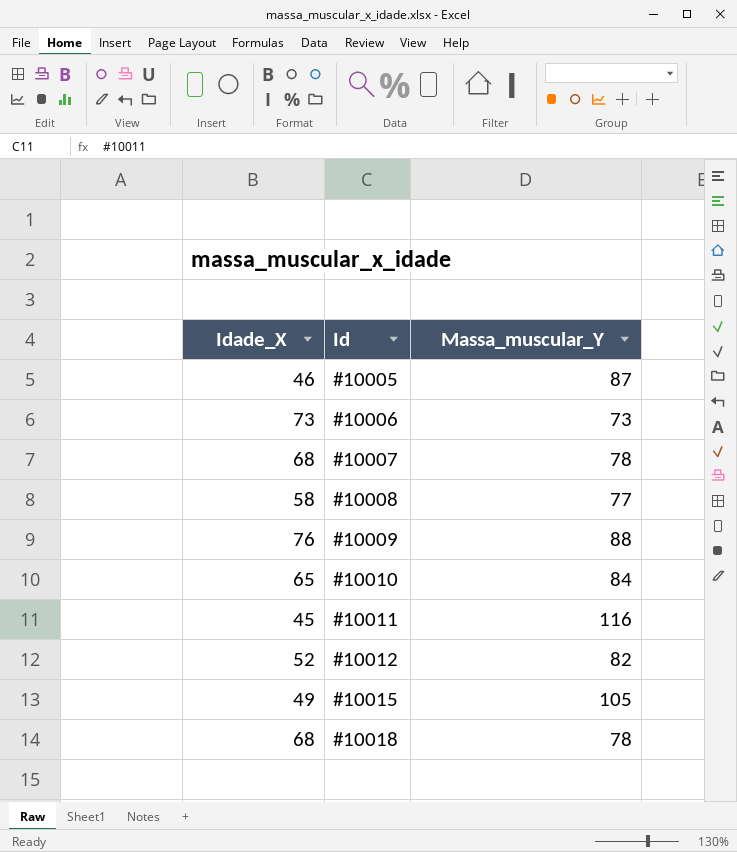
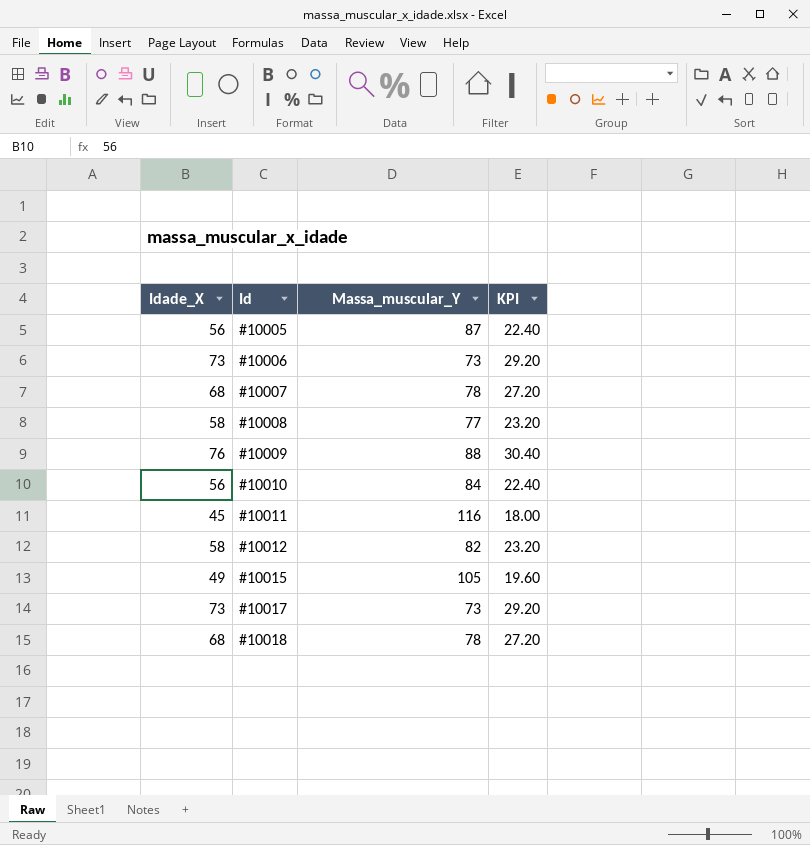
column KPI | formula: none -> [Idade_X] * 0.4
#10005 | Idade_X: 46 -> 56
#10010 | Idade_X: 65 -> 56
#10012 | Idade_X: 52 -> 58
row #10017: none -> 73 | 73 | 29.20

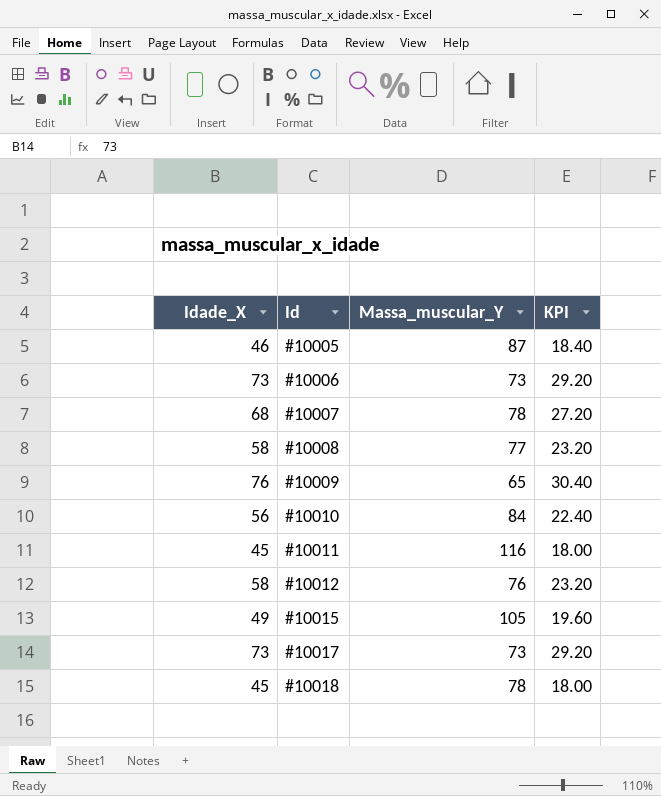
#10005 | Idade_X: 56 -> 46
#10005 | KPI: 22.40 -> 18.40
#10009 | Massa_muscular_Y: 88 -> 65
#10012 | Massa_muscular_Y: 82 -> 76
#10018 | Idade_X: 68 -> 45
#10018 | KPI: 27.20 -> 18.00

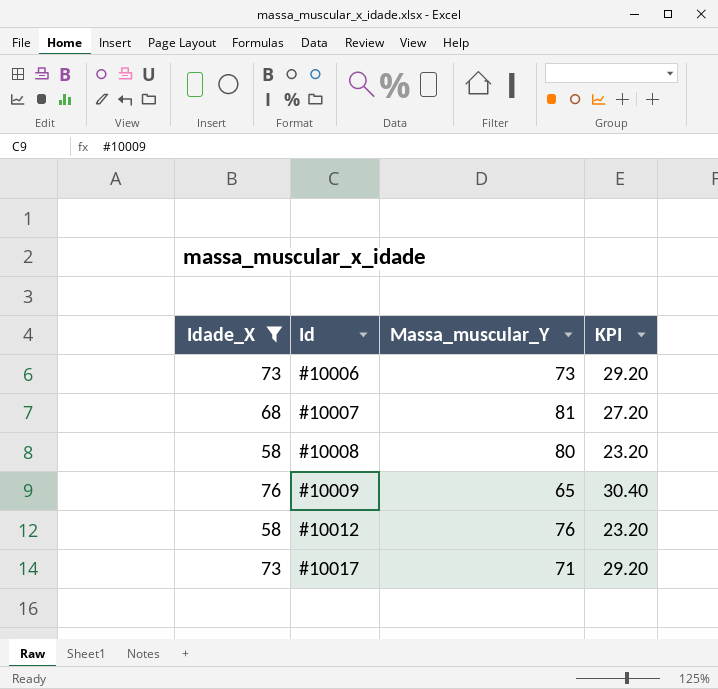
filter: none -> Idade_X >= 58
#10007 | Massa_muscular_Y: 78 -> 81
#10008 | Massa_muscular_Y: 77 -> 80
#10017 | Massa_muscular_Y: 73 -> 71

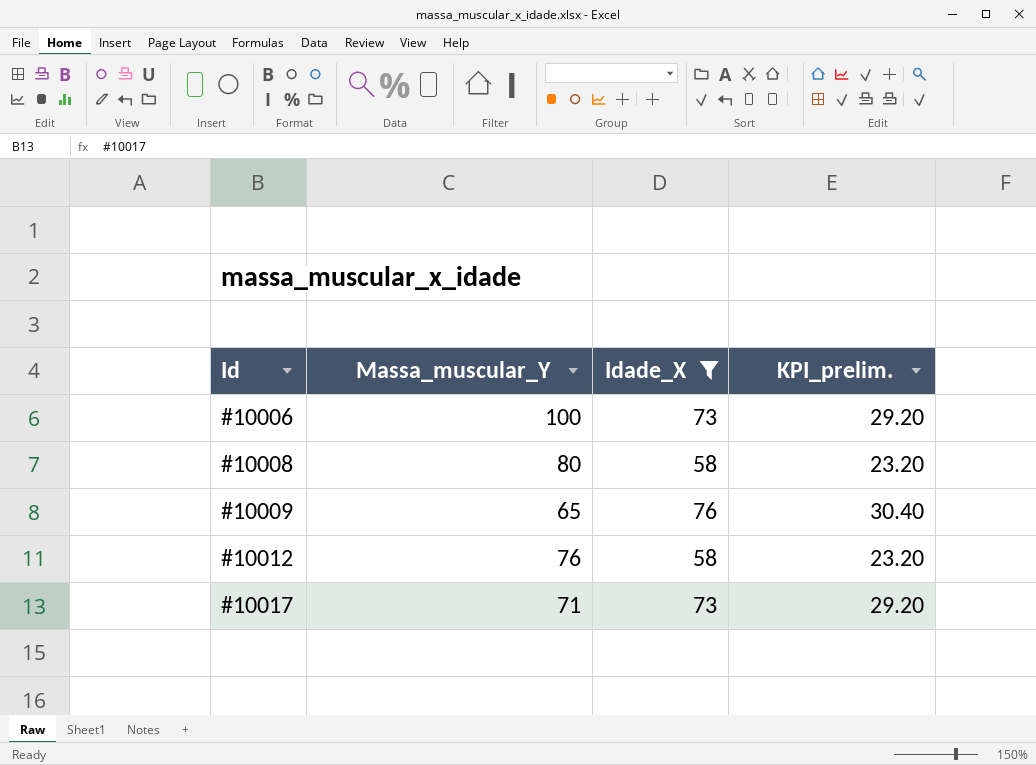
column Idade_X | position: 1 -> 3
column name: KPI -> KPI_prelim.
row #10007: 68 | 81 | 27.20 -> none
#10006 | Massa_muscular_Y: 73 -> 100

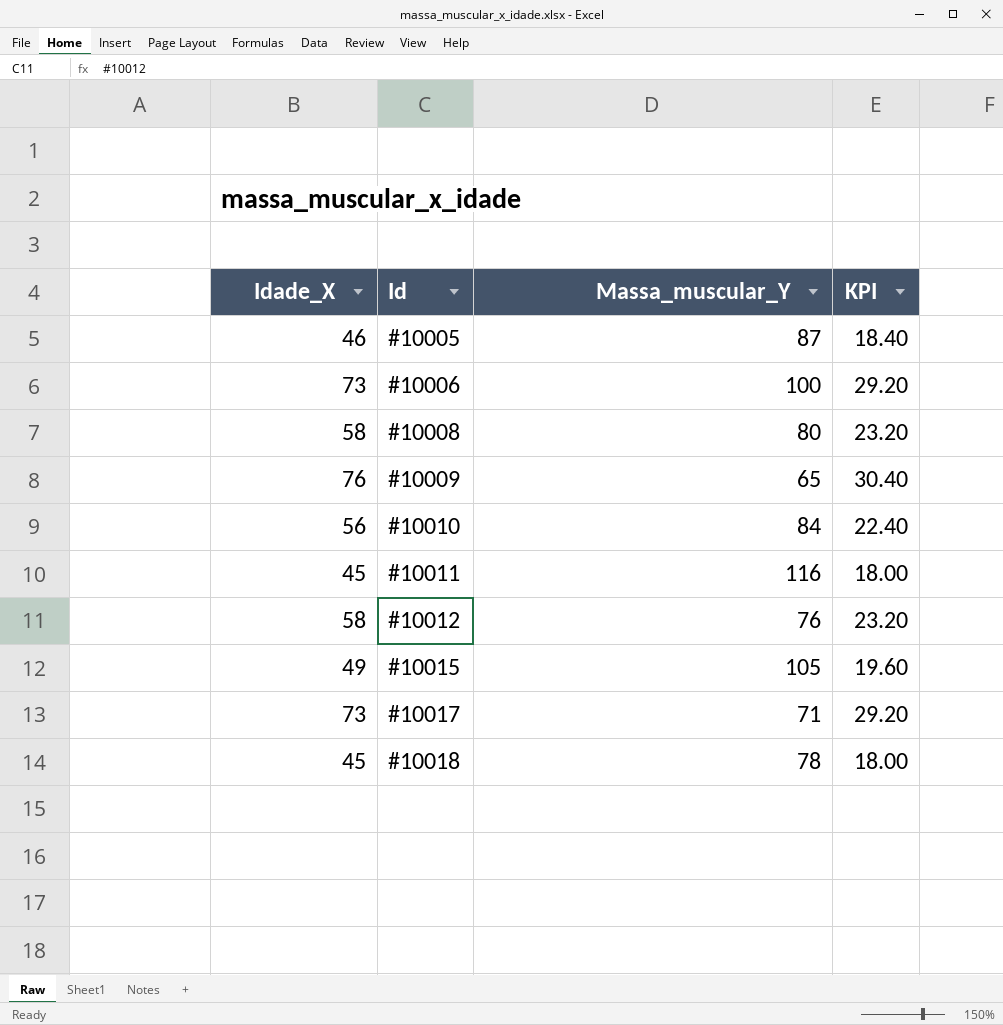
filter: Idade_X >= 58 -> none
column Idade_X | position: 3 -> 1
column name: KPI_prelim. -> KPI

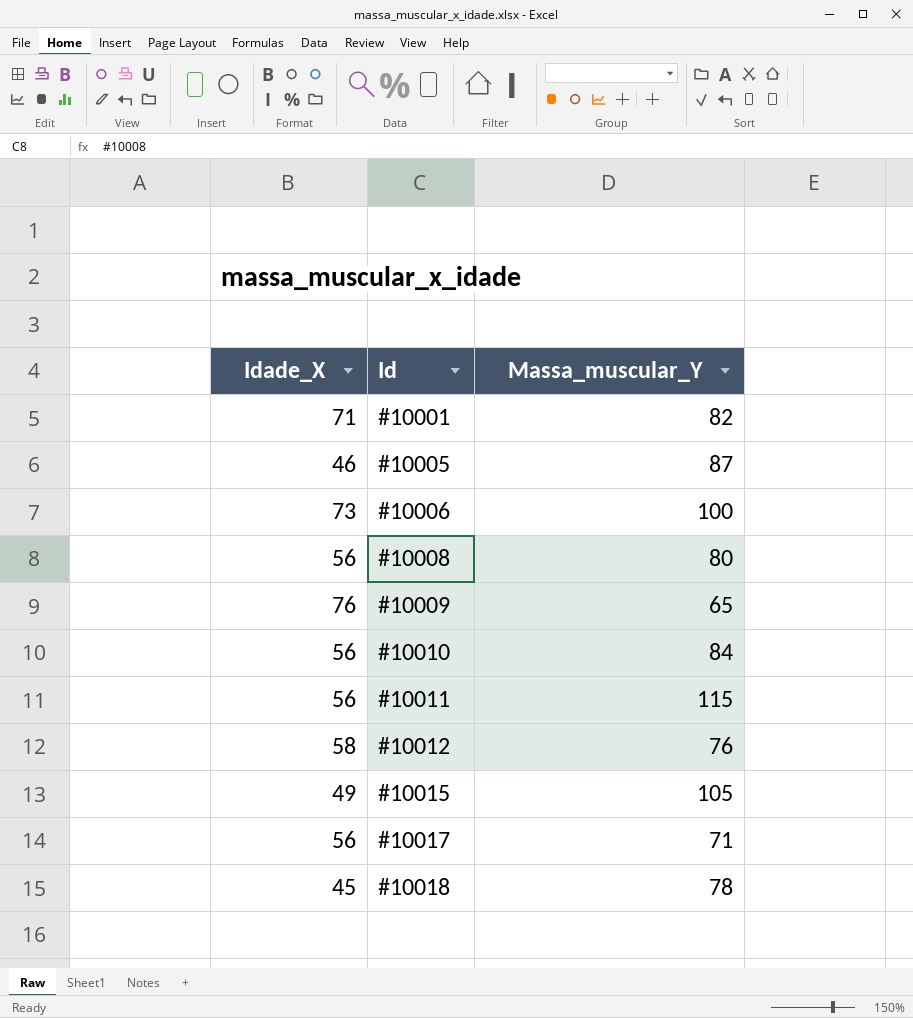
column KPI | formula: [Idade_X] * 0.4 -> none
row #10001: none -> 71 | 82
#10008 | Idade_X: 58 -> 56
#10011 | Idade_X: 45 -> 56
#10011 | Massa_muscular_Y: 116 -> 115
#10017 | Idade_X: 73 -> 56

